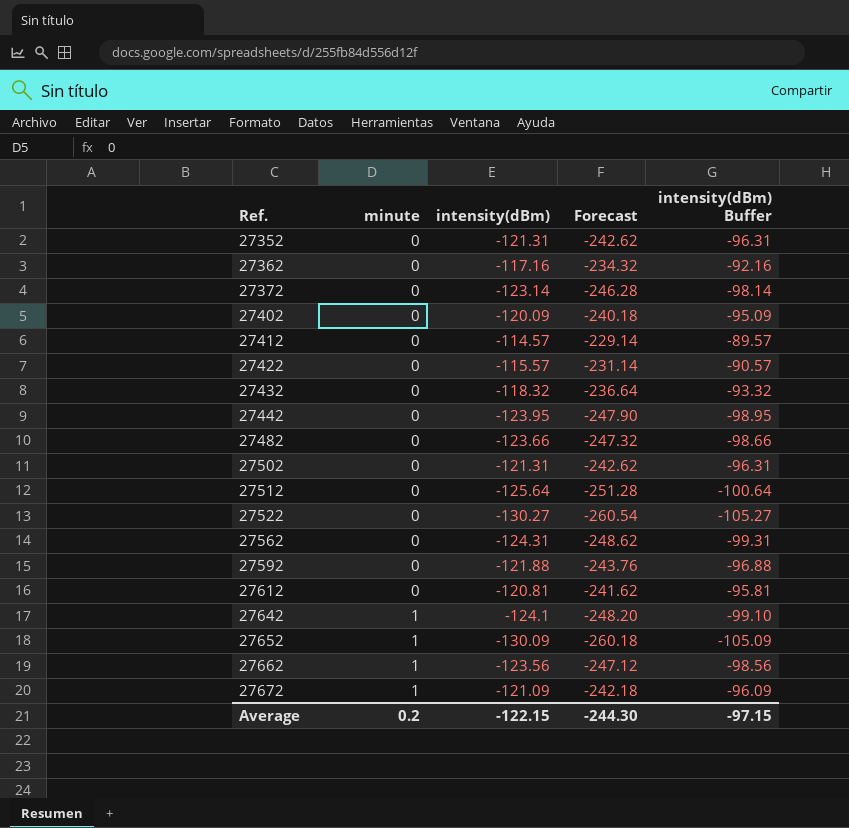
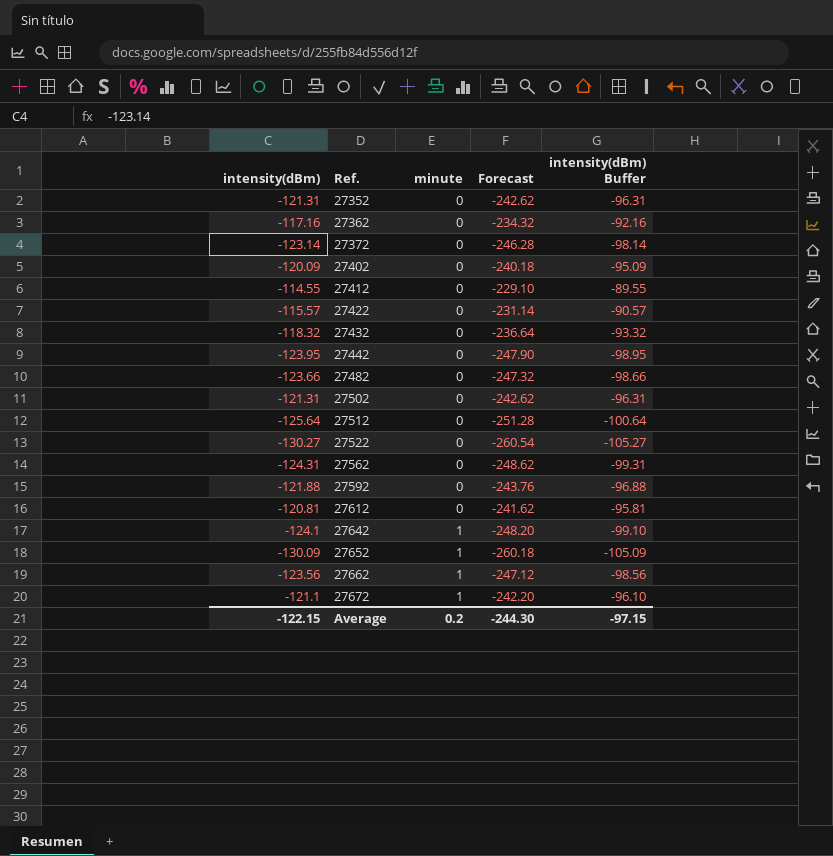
column intensity(dBm) | position: 3 -> 1
27412 | intensity(dBm): -114.57 -> -114.55
27412 | Forecast: -229.14 -> -229.10
27412 | intensity(dBm) Buffer: -89.57 -> -89.55
27672 | intensity(dBm): -121.09 -> -121.1
27672 | Forecast: -242.18 -> -242.20
27672 | intensity(dBm) Buffer: -96.09 -> -96.10

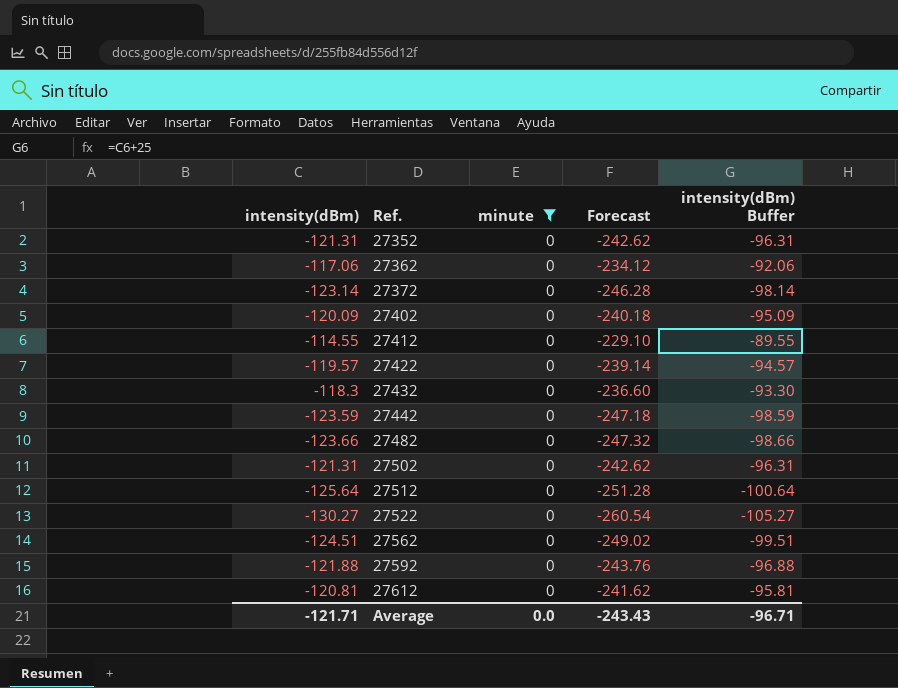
filter: none -> minute = 0
27362 | intensity(dBm): -117.16 -> -117.06
27362 | Forecast: -234.32 -> -234.12
27362 | intensity(dBm) Buffer: -92.16 -> -92.06
27422 | intensity(dBm): -115.57 -> -119.57
27422 | Forecast: -231.14 -> -239.14
27422 | intensity(dBm) Buffer: -90.57 -> -94.57
27432 | intensity(dBm): -118.32 -> -118.3
27432 | Forecast: -236.64 -> -236.60
27432 | intensity(dBm) Buffer: -93.32 -> -93.30
27442 | intensity(dBm): -123.95 -> -123.59
27442 | Forecast: -247.90 -> -247.18
27442 | intensity(dBm) Buffer: -98.95 -> -98.59
27562 | intensity(dBm): -124.31 -> -124.51
27562 | Forecast: -248.62 -> -249.02
27562 | intensity(dBm) Buffer: -99.31 -> -99.51
Average | intensity(dBm): -122.15 -> -121.71
Average | minute: 0.2 -> 0.0
Average | Forecast: -244.30 -> -243.43
Average | intensity(dBm) Buffer: -97.15 -> -96.71

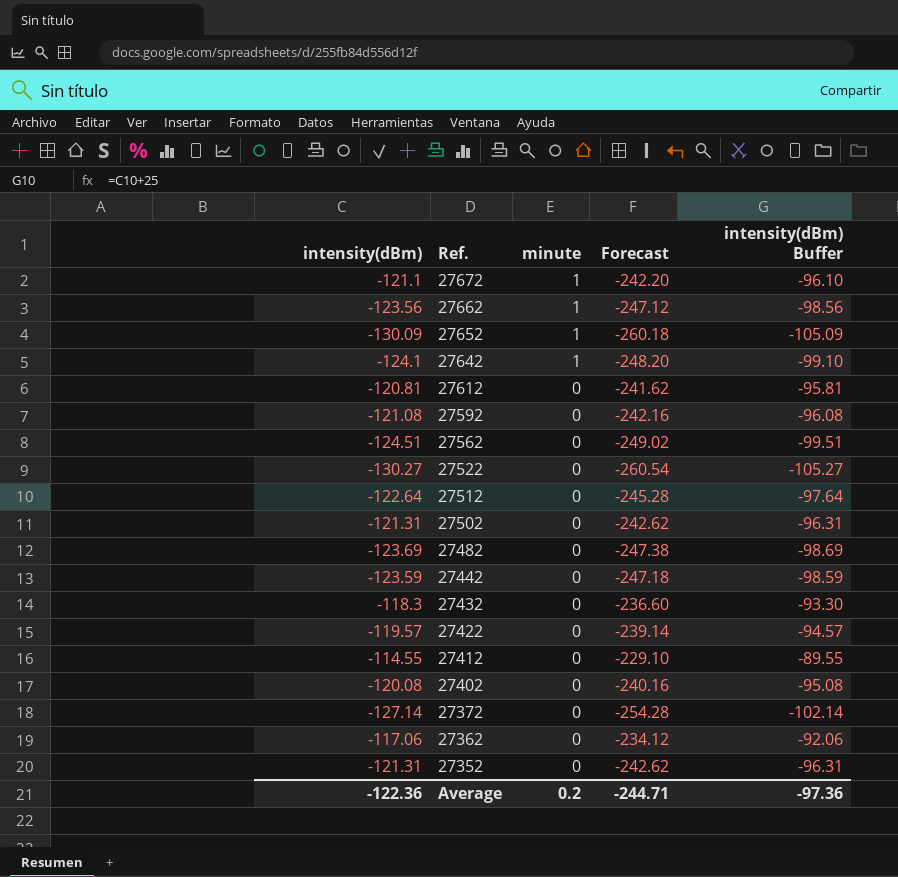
filter: minute = 0 -> none
row order: Ref. ascending -> Ref. descending
27592 | intensity(dBm): -121.88 -> -121.08
27592 | Forecast: -243.76 -> -242.16
27592 | intensity(dBm) Buffer: -96.88 -> -96.08
27512 | intensity(dBm): -125.64 -> -122.64
27512 | Forecast: -251.28 -> -245.28
27512 | intensity(dBm) Buffer: -100.64 -> -97.64
27482 | intensity(dBm): -123.66 -> -123.69
27482 | Forecast: -247.32 -> -247.38
27482 | intensity(dBm) Buffer: -98.66 -> -98.69
27402 | intensity(dBm): -120.09 -> -120.08
27402 | Forecast: -240.18 -> -240.16
27402 | intensity(dBm) Buffer: -95.09 -> -95.08
27372 | intensity(dBm): -123.14 -> -127.14
27372 | Forecast: -246.28 -> -254.28
27372 | intensity(dBm) Buffer: -98.14 -> -102.14
Average | intensity(dBm): -121.71 -> -122.36
Average | minute: 0.0 -> 0.2
Average | Forecast: -243.43 -> -244.71
Average | intensity(dBm) Buffer: -96.71 -> -97.36

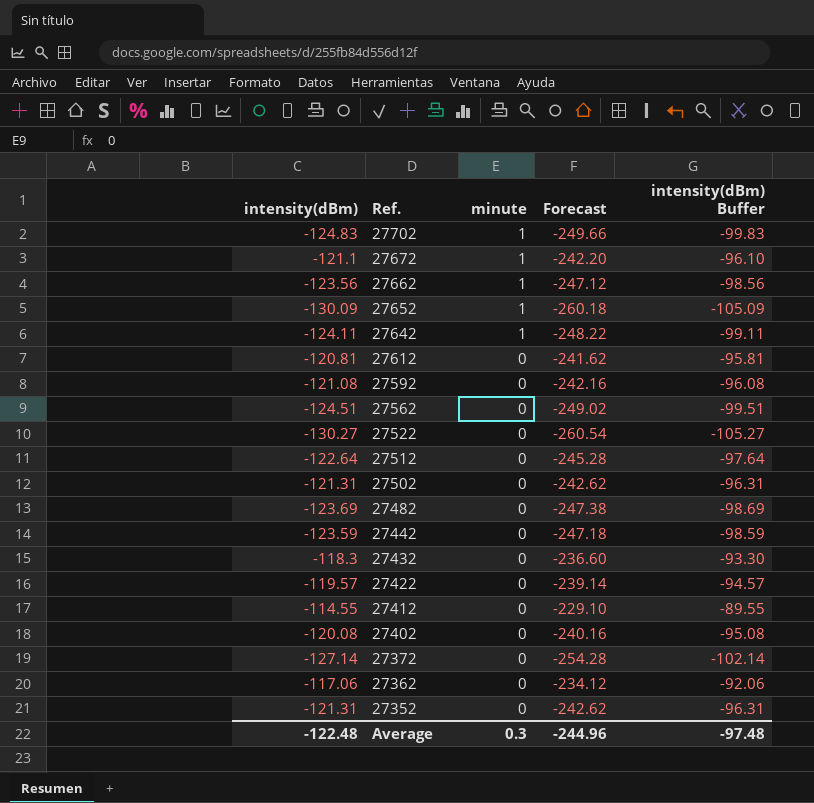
row 27702: none -> -124.83 | 1 | -249.66 | -99.83
27642 | intensity(dBm): -124.1 -> -124.11
27642 | Forecast: -248.20 -> -248.22
27642 | intensity(dBm) Buffer: -99.10 -> -99.11
Average | intensity(dBm): -122.36 -> -122.48
Average | minute: 0.2 -> 0.3
Average | Forecast: -244.71 -> -244.96
Average | intensity(dBm) Buffer: -97.36 -> -97.48

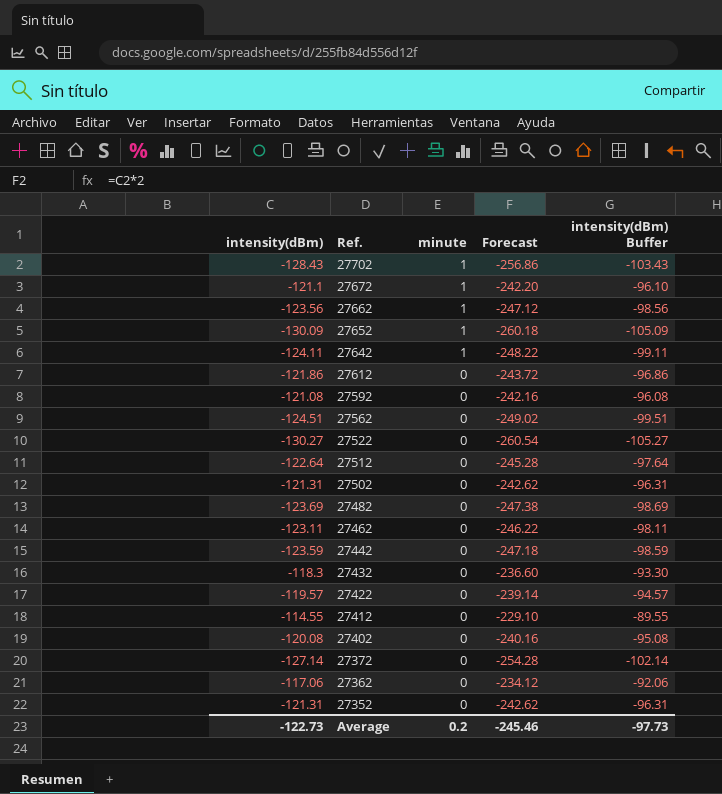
27702 | intensity(dBm): -124.83 -> -128.43
27702 | Forecast: -249.66 -> -256.86
27702 | intensity(dBm) Buffer: -99.83 -> -103.43
27612 | intensity(dBm): -120.81 -> -121.86
27612 | Forecast: -241.62 -> -243.72
27612 | intensity(dBm) Buffer: -95.81 -> -96.86
row 27462: none -> -123.11 | 0 | -246.22 | -98.11
Average | intensity(dBm): -122.48 -> -122.73
Average | minute: 0.3 -> 0.2
Average | Forecast: -244.96 -> -245.46
Average | intensity(dBm) Buffer: -97.48 -> -97.73

